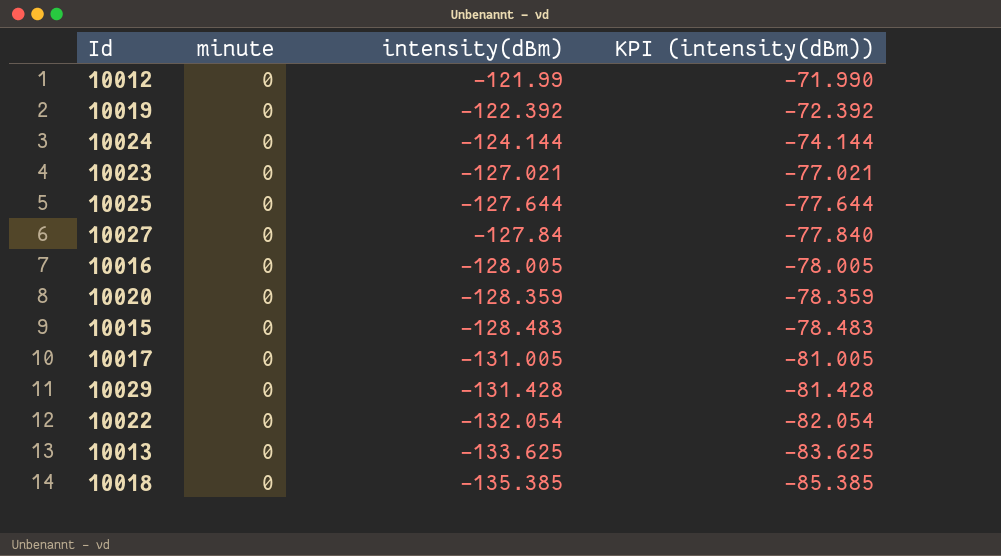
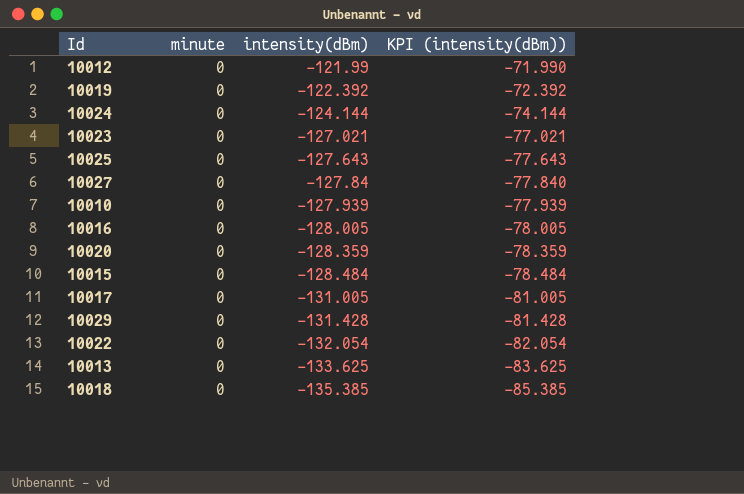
10025 | intensity(dBm): -127.644 -> -127.643
10025 | KPI (intensity(dBm)): -77.644 -> -77.643
row 10010: none -> 0 | -127.939 | -77.939
10015 | intensity(dBm): -128.483 -> -128.484
10015 | KPI (intensity(dBm)): -78.483 -> -78.484

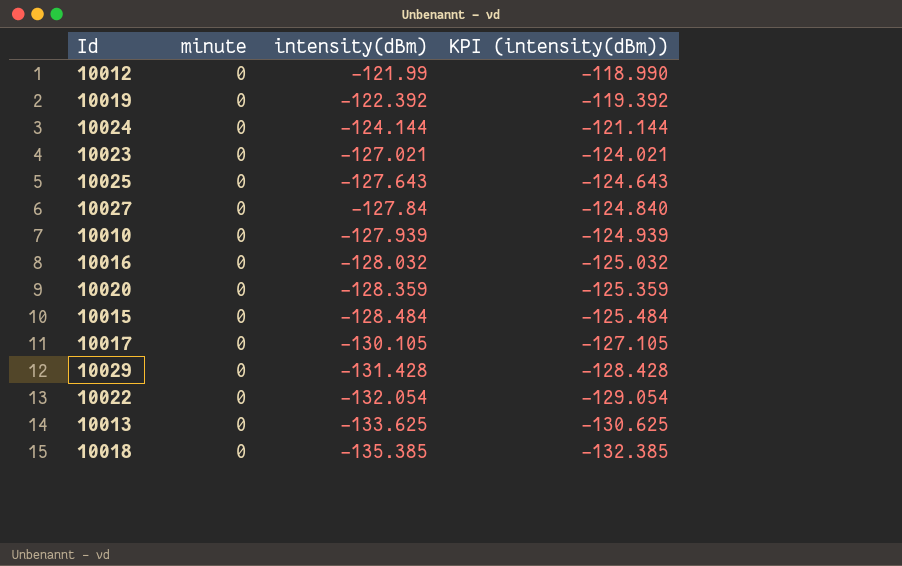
column KPI (intensity(dBm)) | formula: [intensity(dBm)] + 50 -> [intensity(dBm)] + 3
10016 | intensity(dBm): -128.005 -> -128.032
10017 | intensity(dBm): -131.005 -> -130.105

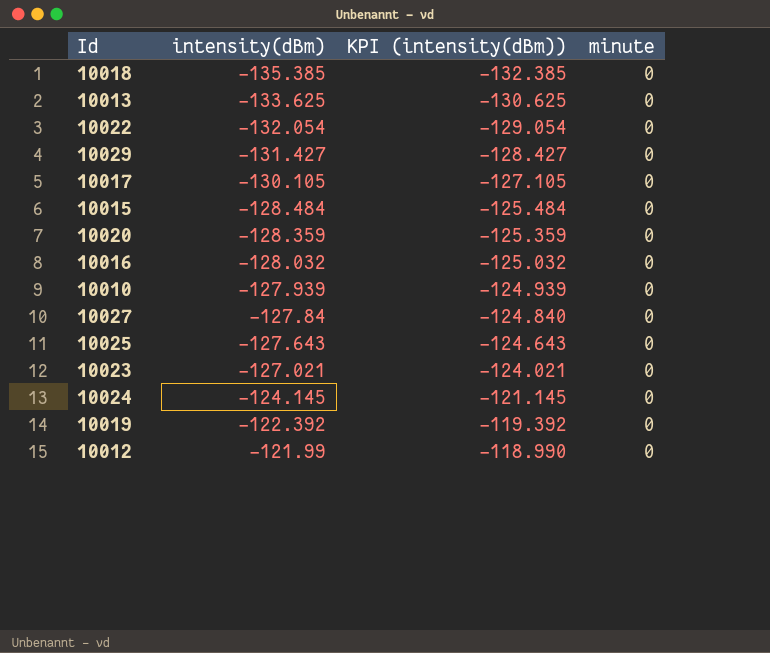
row order: intensity(dBm) descending -> intensity(dBm) ascending
column minute | position: 2 -> 4
10029 | intensity(dBm): -131.428 -> -131.427
10029 | KPI (intensity(dBm)): -128.428 -> -128.427
10024 | intensity(dBm): -124.144 -> -124.145
10024 | KPI (intensity(dBm)): -121.144 -> -121.145

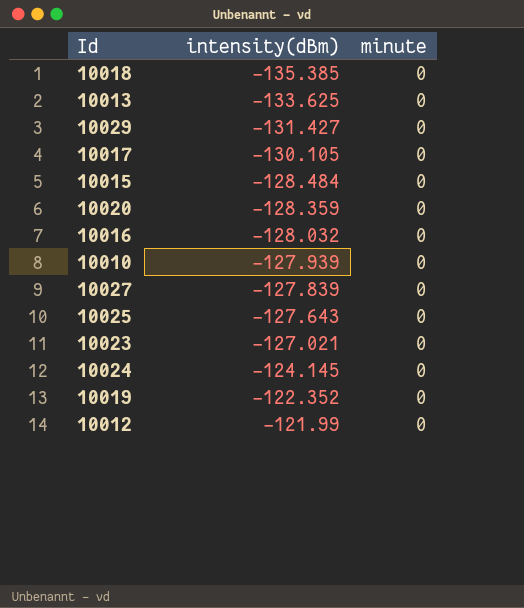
column KPI (intensity(dBm)) | formula: [intensity(dBm)] + 3 -> none
row 10022: -132.054 | -129.054 | 0 -> none
10027 | intensity(dBm): -127.84 -> -127.839
10019 | intensity(dBm): -122.392 -> -122.352

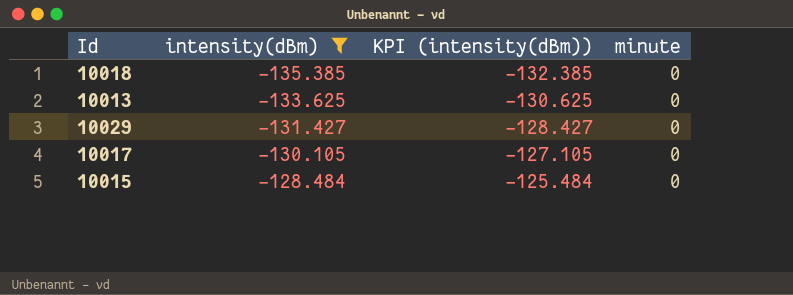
filter: none -> intensity(dBm) <= -128.484
column KPI (intensity(dBm)) | formula: none -> [intensity(dBm)] + 3

